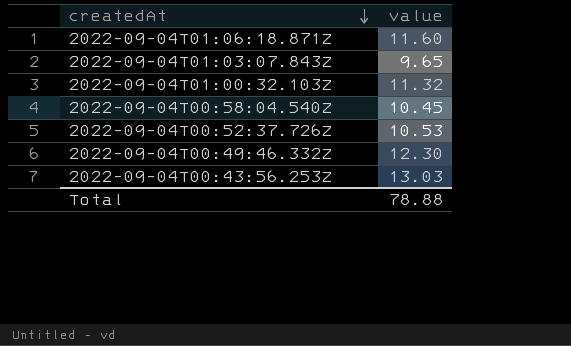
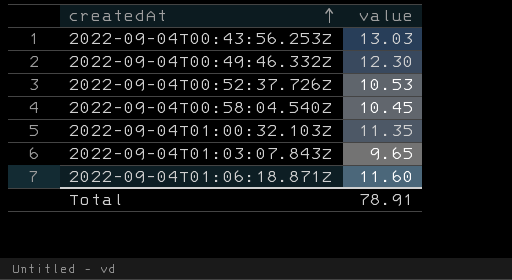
row order: createdAt descending -> createdAt ascending
2022-09-04T01:00:32.103Z | value: 11.32 -> 11.35
Total | value: 78.88 -> 78.91

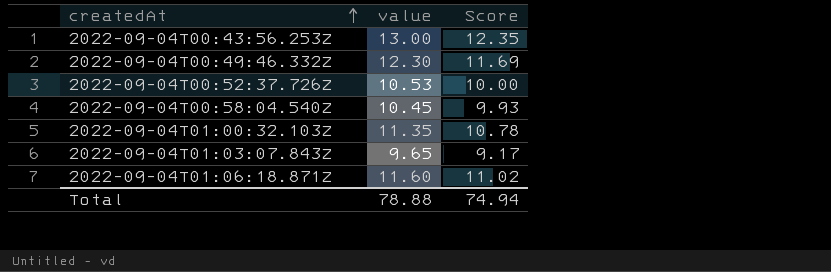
column Score | formula: none -> [value] * 0.95
2022-09-04T00:43:56.253Z | value: 13.03 -> 13.00
Total | value: 78.91 -> 78.88

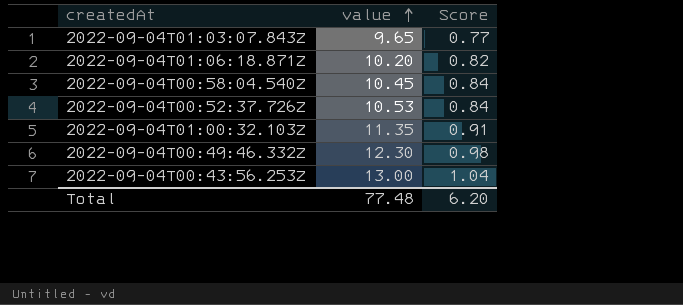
row order: createdAt ascending -> value ascending
column Score | formula: [value] * 0.95 -> [value] * 0.08
2022-09-04T01:06:18.871Z | value: 11.60 -> 10.20
Total | value: 78.88 -> 77.48
Total | Score: 74.94 -> 6.20

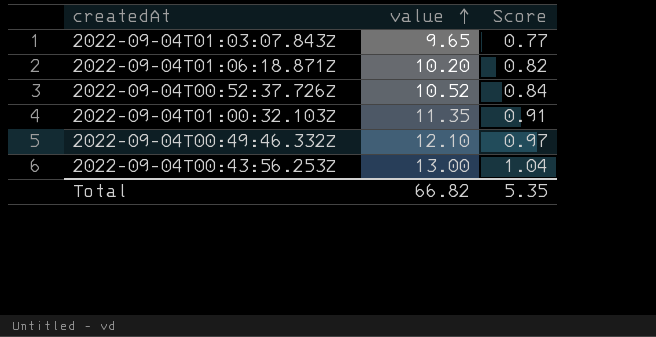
row 2022-09-04T00:58:04.540Z: 10.45 | 0.84 -> none
2022-09-04T00:52:37.726Z | value: 10.53 -> 10.52
2022-09-04T00:49:46.332Z | value: 12.30 -> 12.10
2022-09-04T00:49:46.332Z | Score: 0.98 -> 0.97
Total | value: 77.48 -> 66.82
Total | Score: 6.20 -> 5.35

